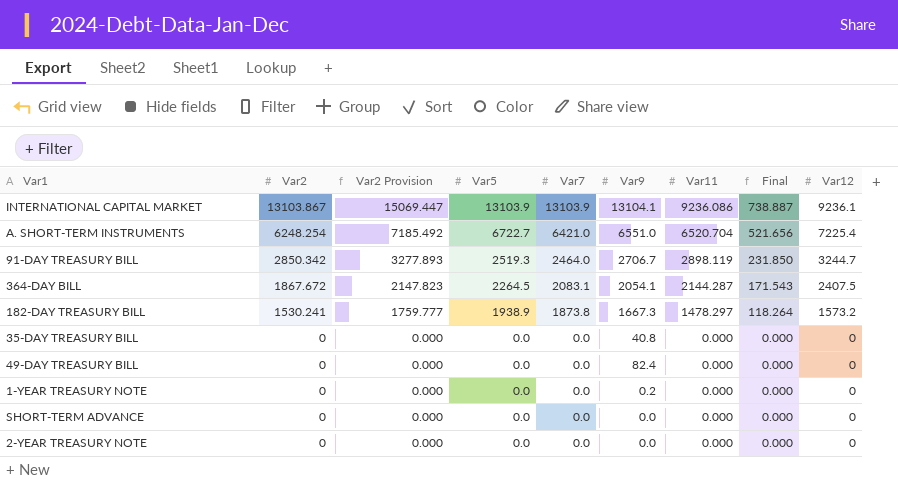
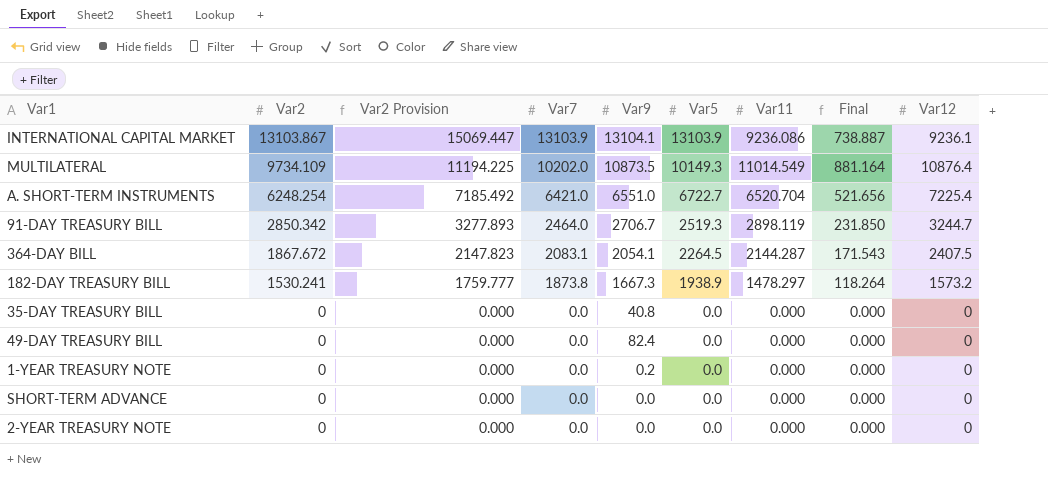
column Var5 | position: 4 -> 6
row MULTILATERAL: none -> 9734.109 | 11194.225 | 10202.0 | 10873.5 | 10149.3 | 11014.549 | 881.164 | 10876.4

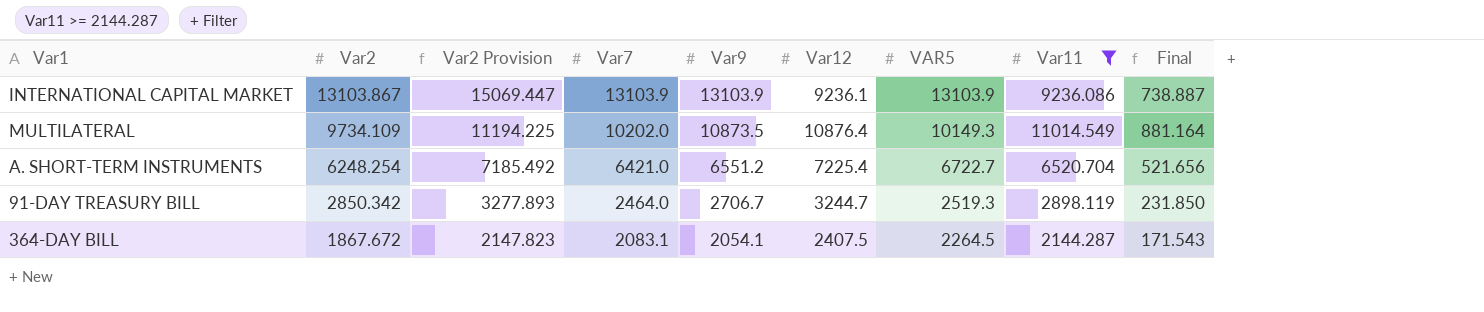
filter: none -> Var11 >= 2144.287
column Var12 | position: 9 -> 6
column name: Var5 -> VAR5
INTERNATIONAL CAPITAL MARKET | Var9: 13104.1 -> 13103.9
A. SHORT-TERM INSTRUMENTS | Var9: 6551.0 -> 6551.2

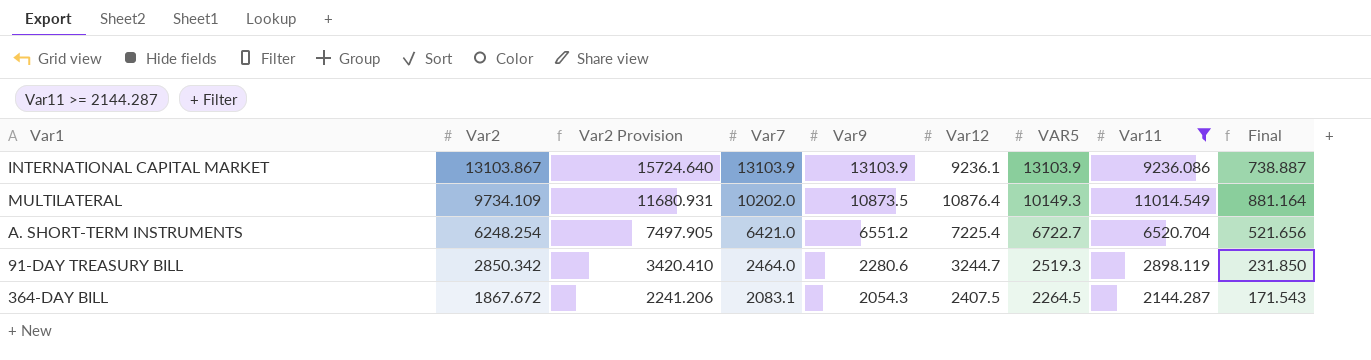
column Var2 Provision | formula: [Var2] * 1.15 -> [Var2] * 1.2
91-DAY TREASURY BILL | Var9: 2706.7 -> 2280.6
364-DAY BILL | Var9: 2054.1 -> 2054.3

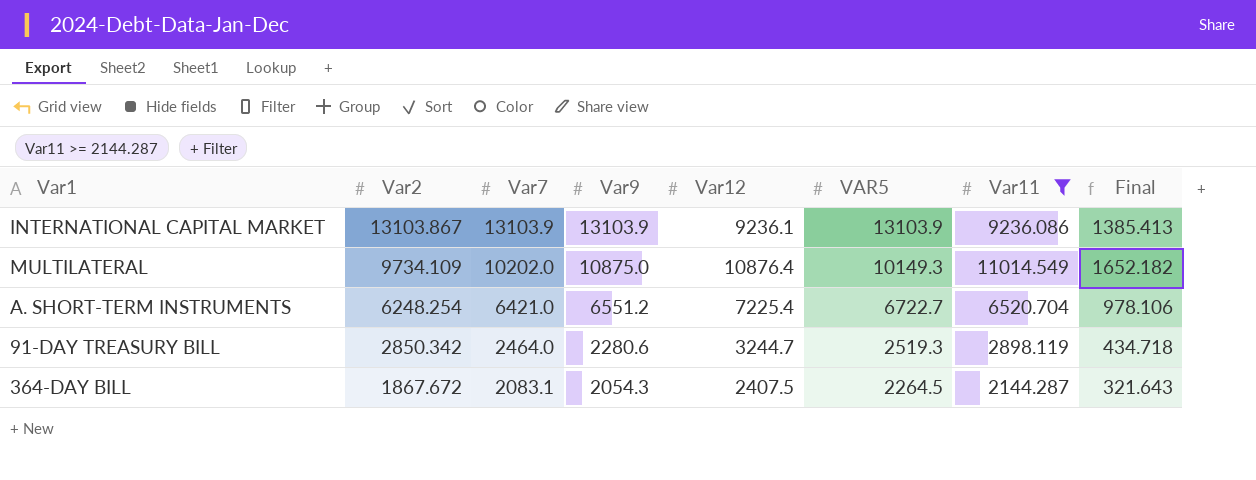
column Var2 Provision | formula: [Var2] * 1.2 -> none
column Final | formula: [Var11] * 0.08 -> [Var11] * 0.15
MULTILATERAL | Var9: 10873.5 -> 10875.0

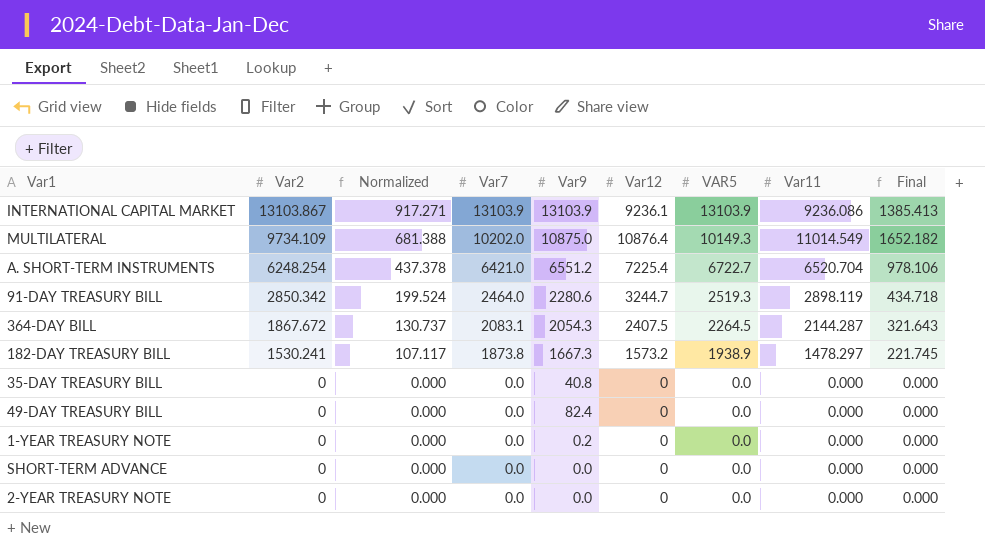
filter: Var11 >= 2144.287 -> none
column Normalized | formula: none -> [Var2] * 0.07

